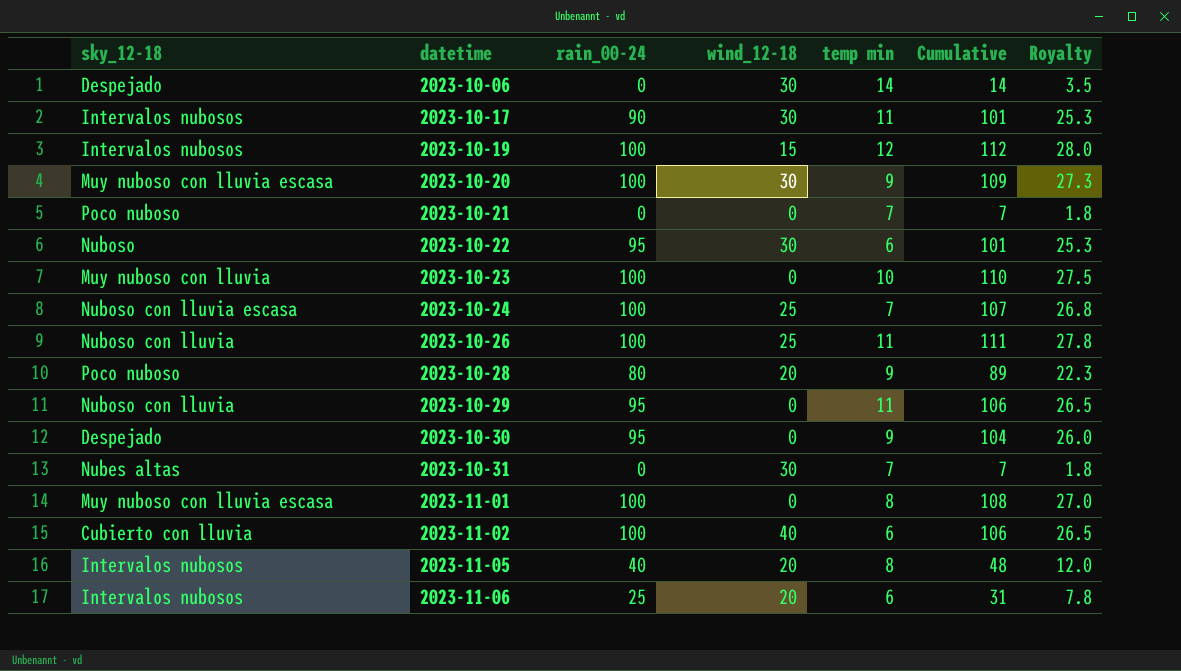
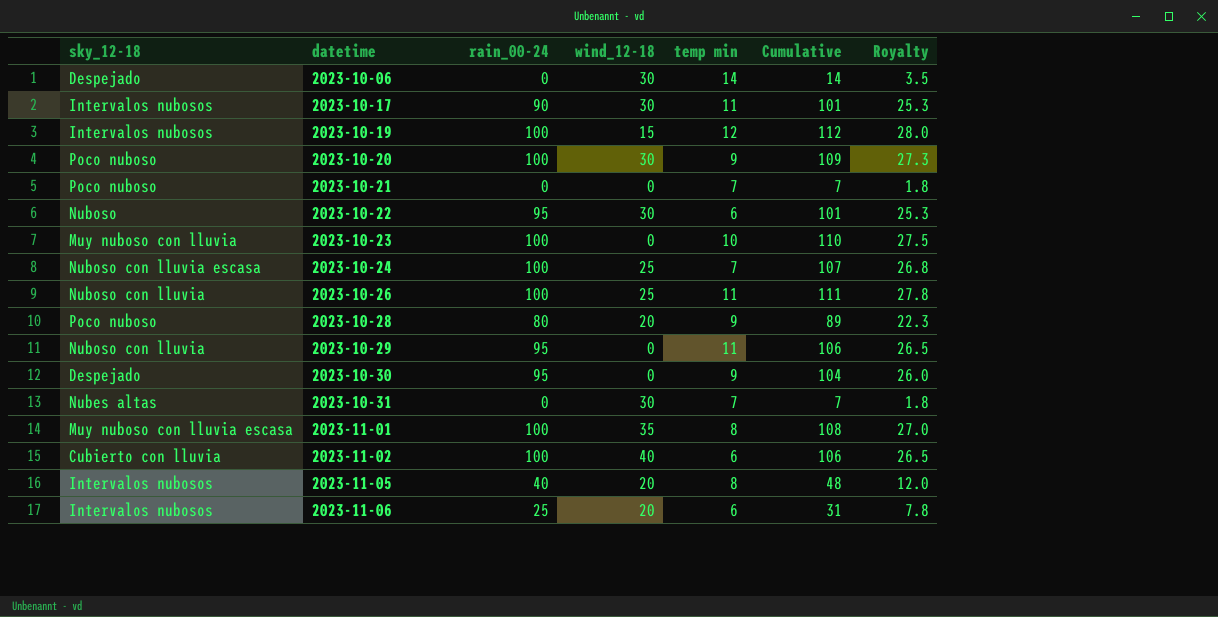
2023-10-20 | sky_12-18: Muy nuboso con lluvia escasa -> Poco nuboso
2023-11-01 | wind_12-18: 0 -> 35

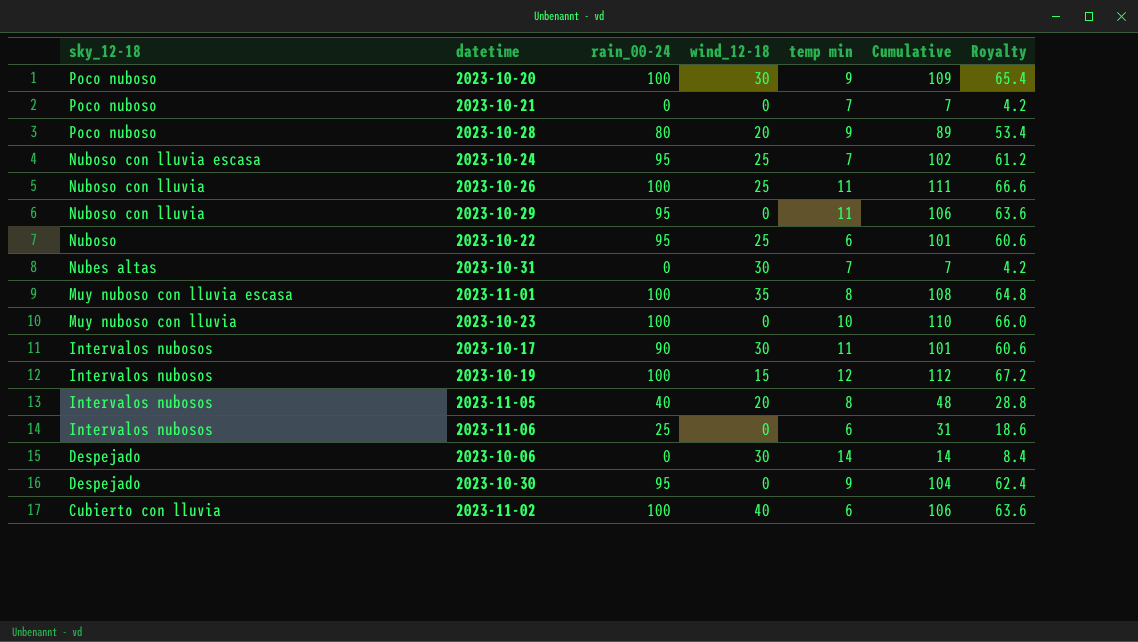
row order: datetime ascending -> sky_12-18 descending
column Royalty | formula: [Cumulative] * 0.25 -> [Cumulative] * 0.6
2023-10-24 | rain_00-24: 100 -> 95
2023-10-24 | Cumulative: 107 -> 102
2023-10-22 | wind_12-18: 30 -> 25
2023-11-06 | wind_12-18: 20 -> 0

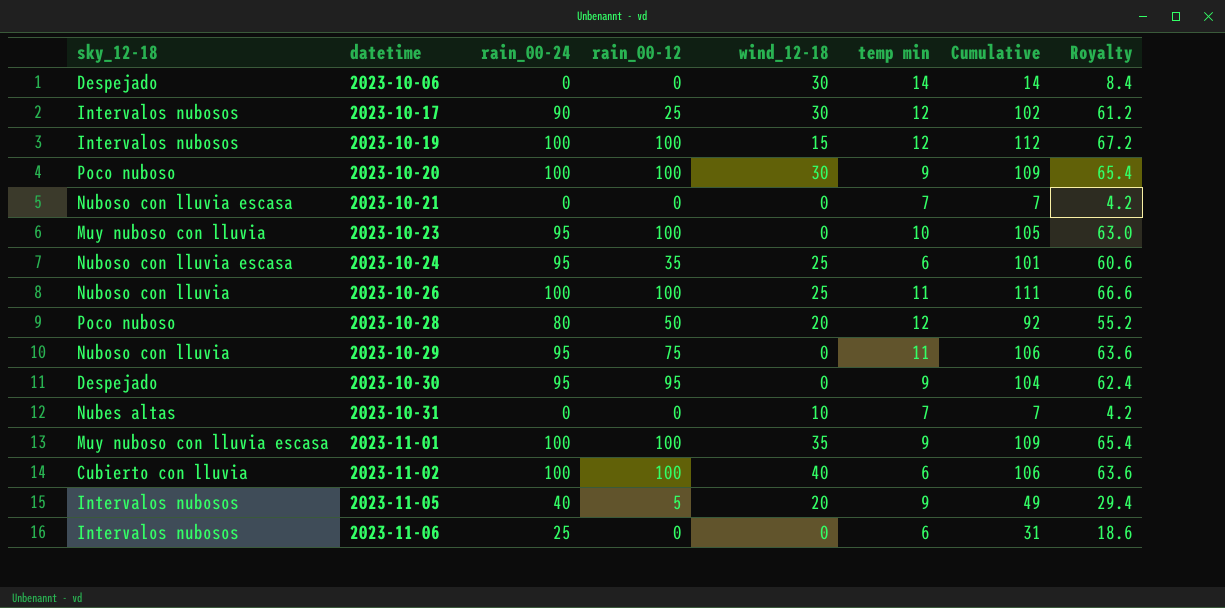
row order: sky_12-18 descending -> datetime ascending
column rain_00-12 | position: none -> 4
row 2023-10-22: Nuboso | 95 | 25 | 6 | 101 | 60.6 -> none
2023-10-17 | temp min: 11 -> 12
2023-10-17 | Cumulative: 101 -> 102
2023-10-17 | Royalty: 60.6 -> 61.2
2023-10-21 | sky_12-18: Poco nuboso -> Nuboso con lluvia escasa
2023-10-23 | rain_00-24: 100 -> 95
2023-10-23 | Cumulative: 110 -> 105
2023-10-23 | Royalty: 66.0 -> 63.0
2023-10-24 | temp min: 7 -> 6
2023-10-24 | Cumulative: 102 -> 101
2023-10-24 | Royalty: 61.2 -> 60.6
2023-10-28 | temp min: 9 -> 12
2023-10-28 | Cumulative: 89 -> 92
2023-10-28 | Royalty: 53.4 -> 55.2
2023-10-31 | wind_12-18: 30 -> 10
2023-11-01 | temp min: 8 -> 9
2023-11-01 | Cumulative: 108 -> 109
2023-11-01 | Royalty: 64.8 -> 65.4
2023-11-05 | temp min: 8 -> 9
2023-11-05 | Cumulative: 48 -> 49
2023-11-05 | Royalty: 28.8 -> 29.4

